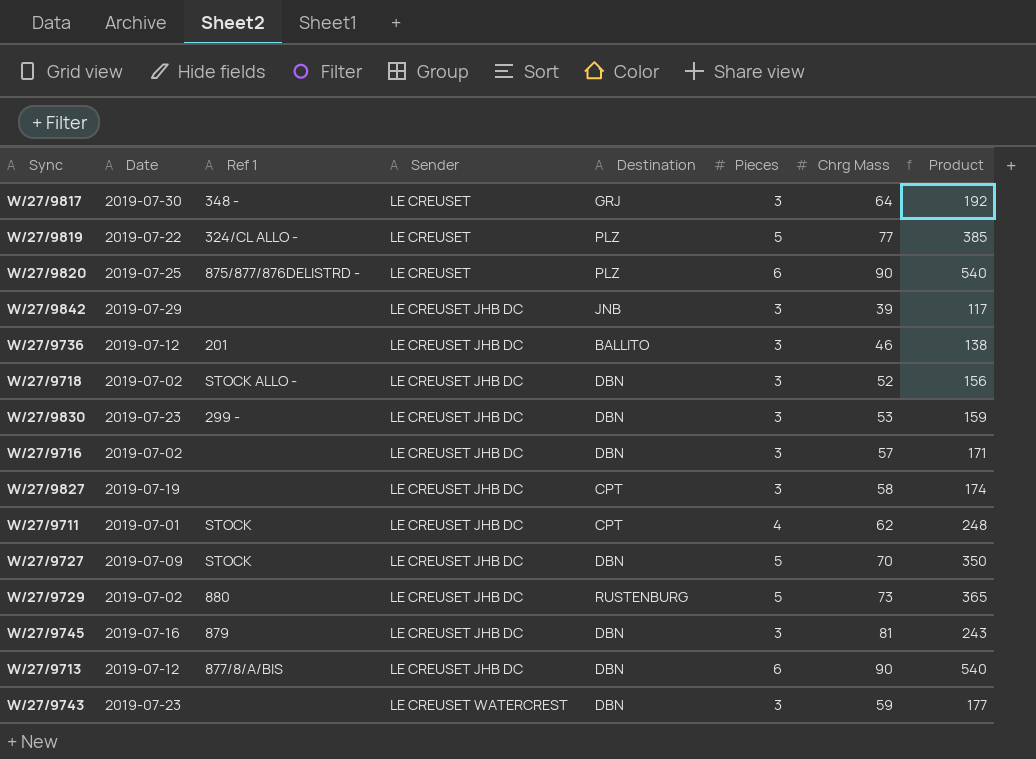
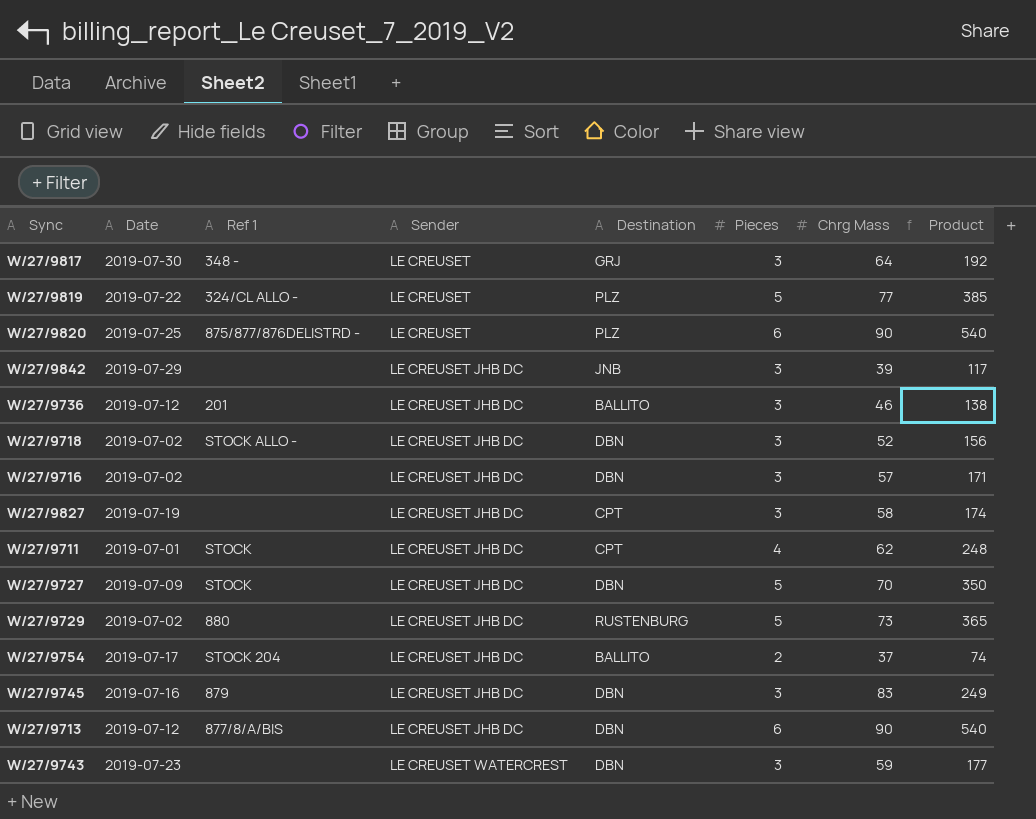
row W/27/9830: 2019-07-23 | 299 - | LE CREUSET JHB DC | DBN | 3 | 53 | 159 -> none
row W/27/9754: none -> 2019-07-17 | STOCK 204 | LE CREUSET JHB DC | BALLITO | 2 | 37 | 74
W/27/9745 | Chrg Mass: 81 -> 83
W/27/9745 | Product: 243 -> 249

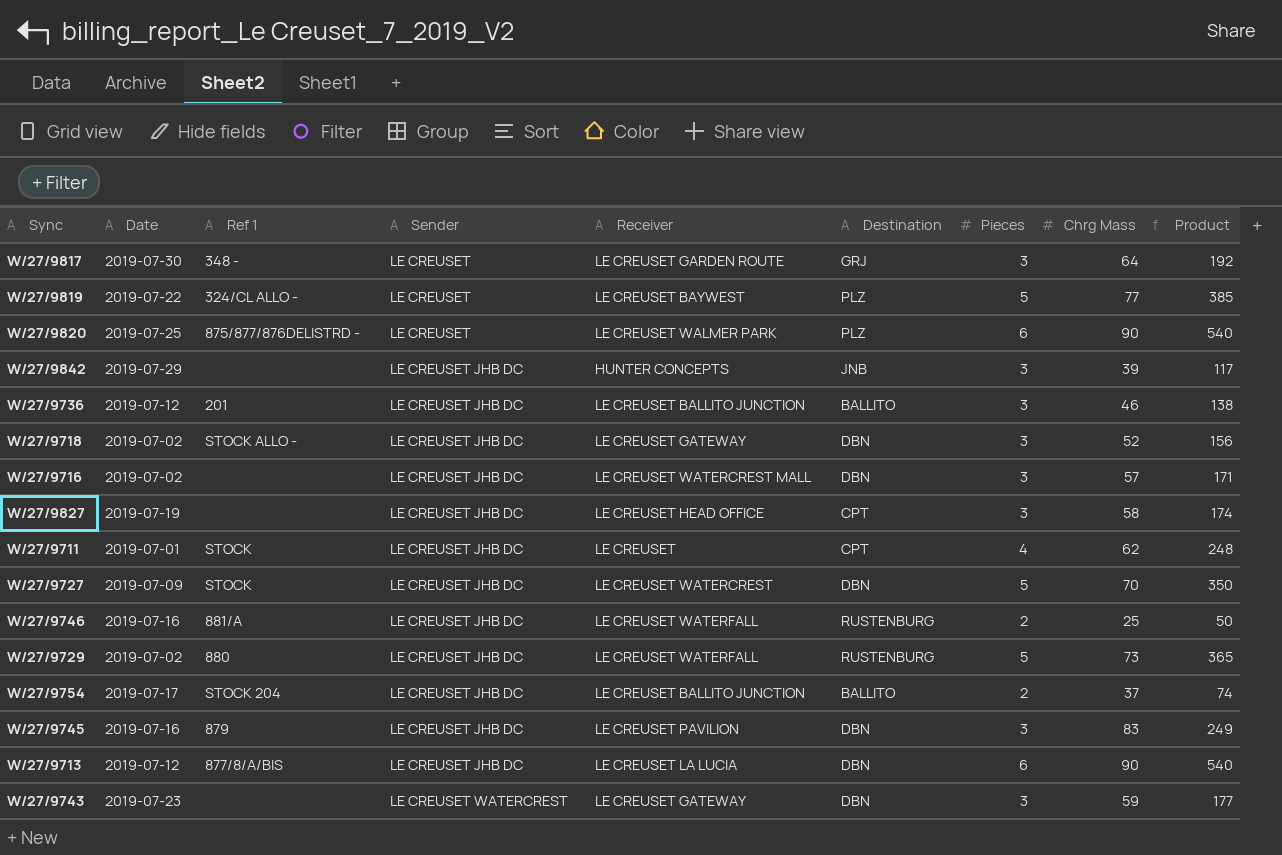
column Receiver | position: none -> 5
row W/27/9746: none -> 2019-07-16 | 881/A | LE CREUSET JHB DC | LE CREUSET WATERFALL | RUSTENBURG | 2 | 25 | 50

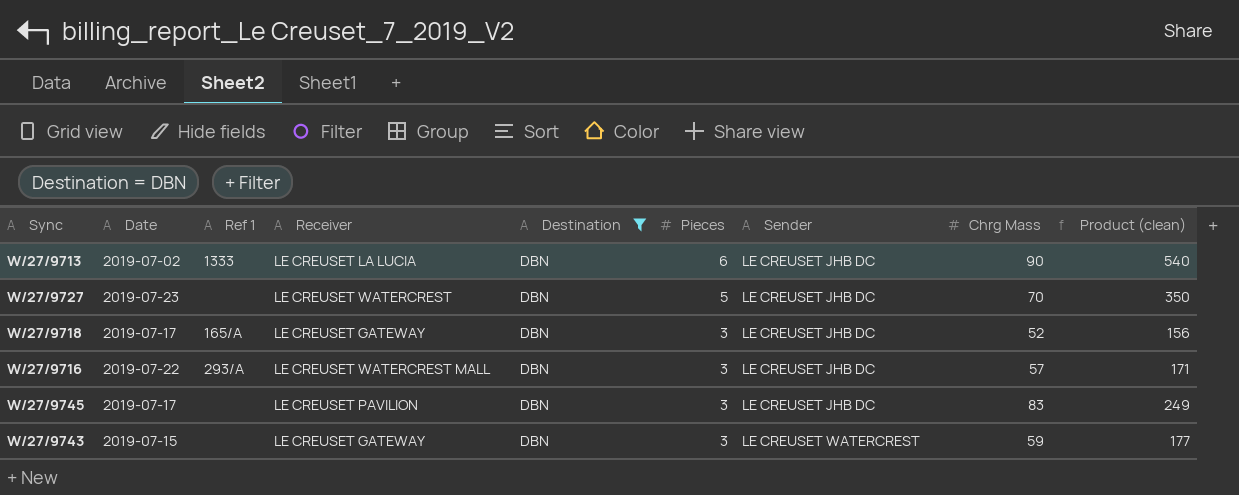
filter: none -> Destination = DBN
row order: Sender ascending -> Pieces descending
column Sender | position: 4 -> 7
column name: Product -> Product (clean)
W/27/9713 | Date: 2019-07-12 -> 2019-07-02
W/27/9713 | Ref 1: 877/8/A/BIS -> 1333
W/27/9727 | Date: 2019-07-09 -> 2019-07-23
W/27/9727 | Ref 1: STOCK -> none
W/27/9718 | Date: 2019-07-02 -> 2019-07-17
W/27/9718 | Ref 1: STOCK ALLO - -> 165/A
W/27/9716 | Date: 2019-07-02 -> 2019-07-22
W/27/9716 | Ref 1: none -> 293/A
W/27/9745 | Date: 2019-07-16 -> 2019-07-17
W/27/9745 | Ref 1: 879 -> none
W/27/9743 | Date: 2019-07-23 -> 2019-07-15

